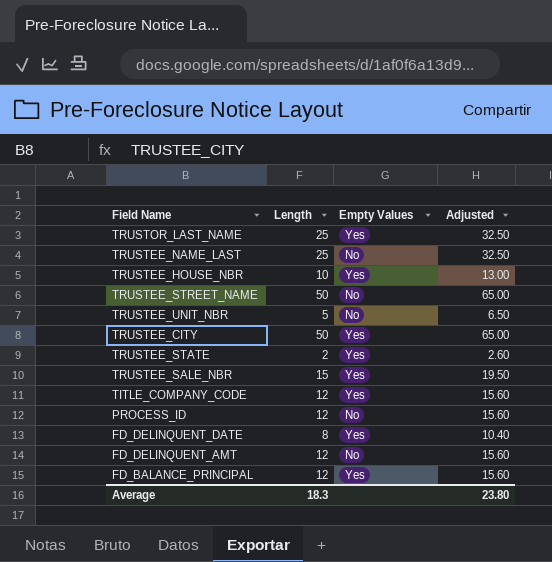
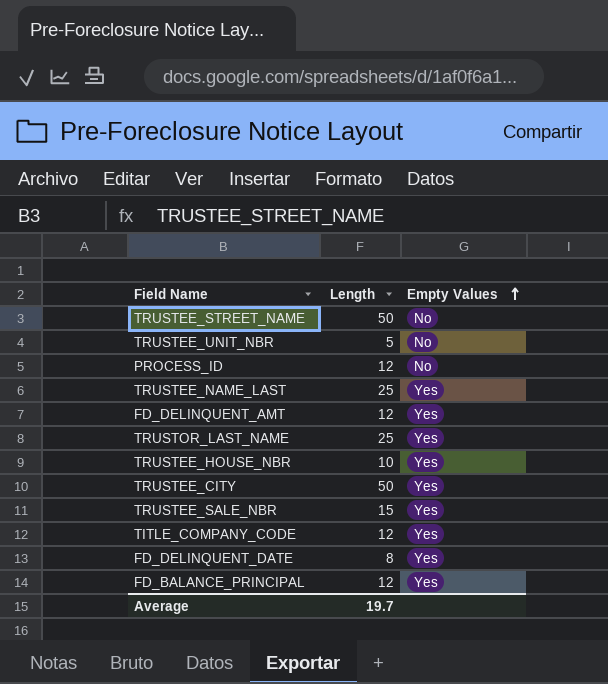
row order: none -> Empty Values ascending
column Adjusted | formula: [Length] * 1.3 -> none
row TRUSTEE_STATE: 2 | Yes | 2.60 -> none
TRUSTEE_NAME_LAST | Empty Values: No -> Yes
FD_DELINQUENT_AMT | Empty Values: No -> Yes
Average | Length: 18.3 -> 19.7

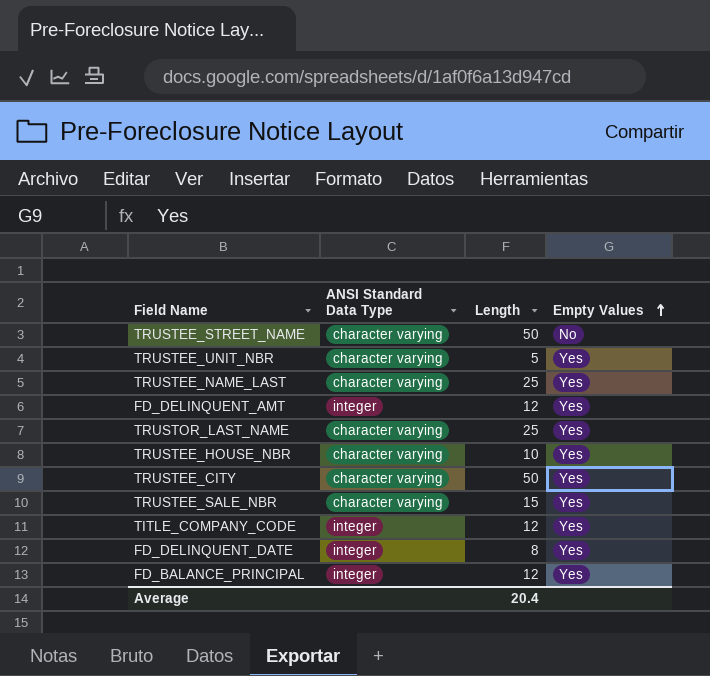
column ANSI Standard Data Type | position: none -> 2
row PROCESS_ID: 12 | No -> none
TRUSTEE_UNIT_NBR | Empty Values: No -> Yes
Average | Length: 19.7 -> 20.4

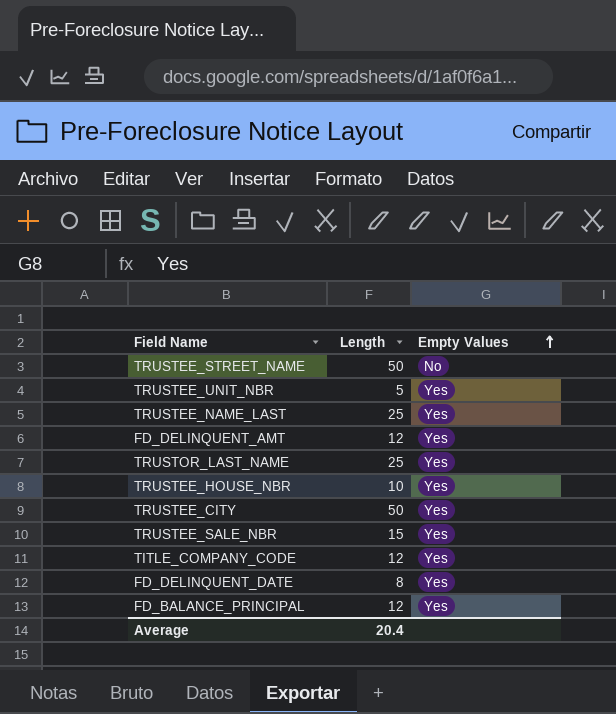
column ANSI Standard Data Type | position: 2 -> none

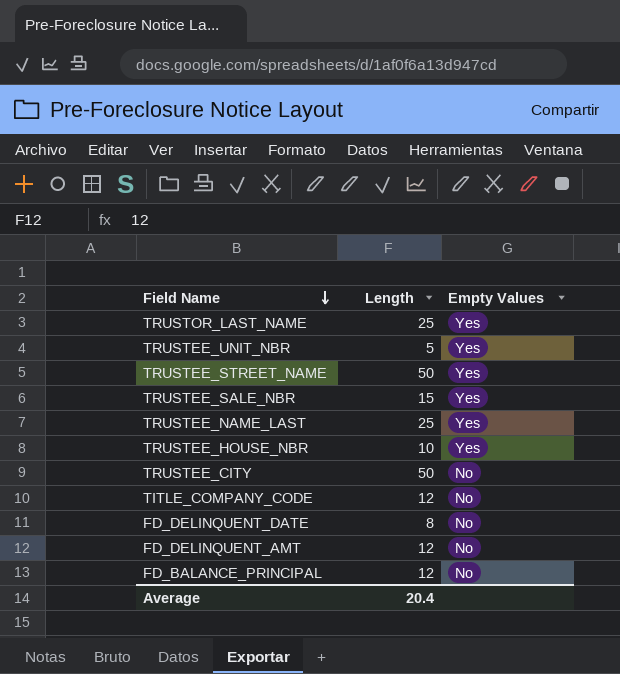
row order: Empty Values ascending -> Field Name descending
TRUSTEE_STREET_NAME | Empty Values: No -> Yes
TRUSTEE_CITY | Empty Values: Yes -> No
TITLE_COMPANY_CODE | Empty Values: Yes -> No
FD_DELINQUENT_DATE | Empty Values: Yes -> No
FD_DELINQUENT_AMT | Empty Values: Yes -> No
FD_BALANCE_PRINCIPAL | Empty Values: Yes -> No

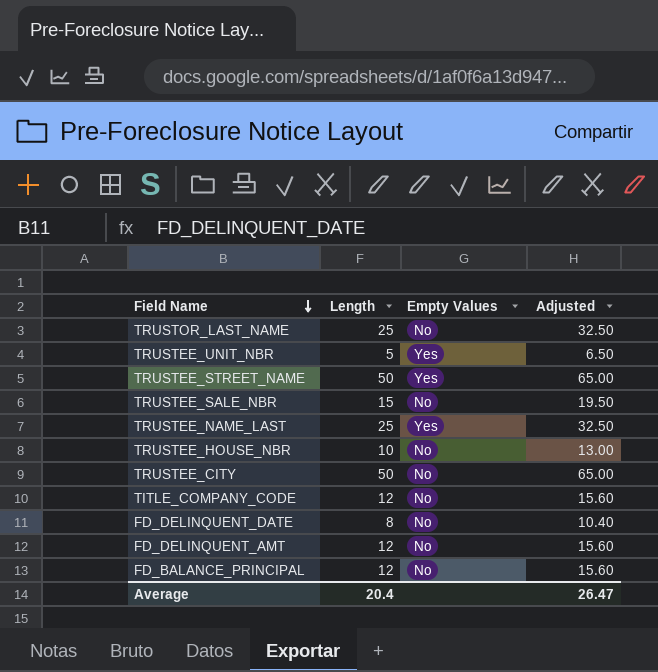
column Adjusted | formula: none -> [Length] * 1.3
TRUSTOR_LAST_NAME | Empty Values: Yes -> No
TRUSTEE_SALE_NBR | Empty Values: Yes -> No
TRUSTEE_HOUSE_NBR | Empty Values: Yes -> No

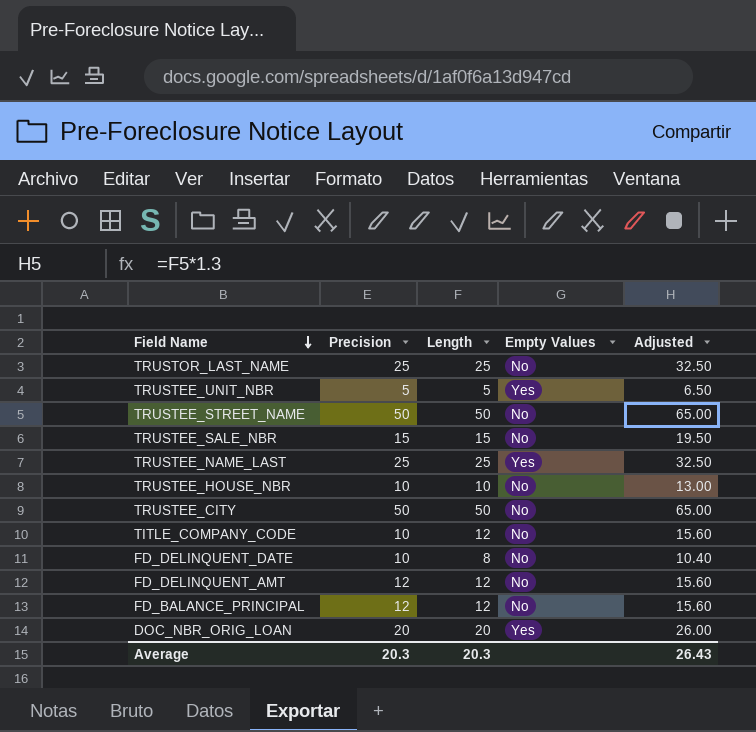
column Precision | position: none -> 2
TRUSTEE_STREET_NAME | Empty Values: Yes -> No
row DOC_NBR_ORIG_LOAN: none -> 20 | 20 | Yes | 26.00
Average | Length: 20.4 -> 20.3
Average | Adjusted: 26.47 -> 26.43

